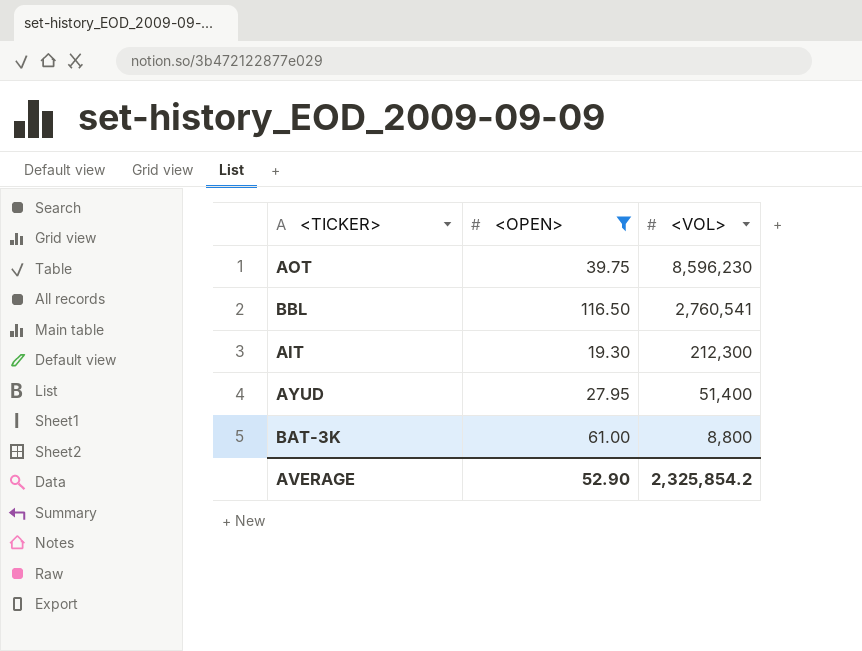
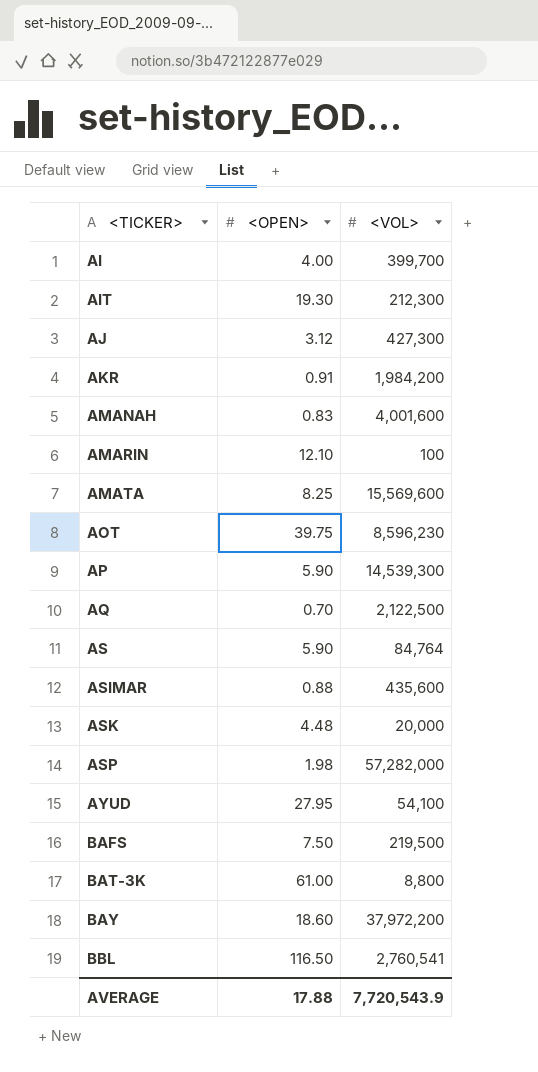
filter: <OPEN> >= 19.30 -> none
row order: <VOL> descending -> <TICKER> ascending
AYUD | <VOL>: 51,400 -> 54,100
AVERAGE | <OPEN>: 52.90 -> 17.88
AVERAGE | <VOL>: 2,325,854.2 -> 7,720,543.9

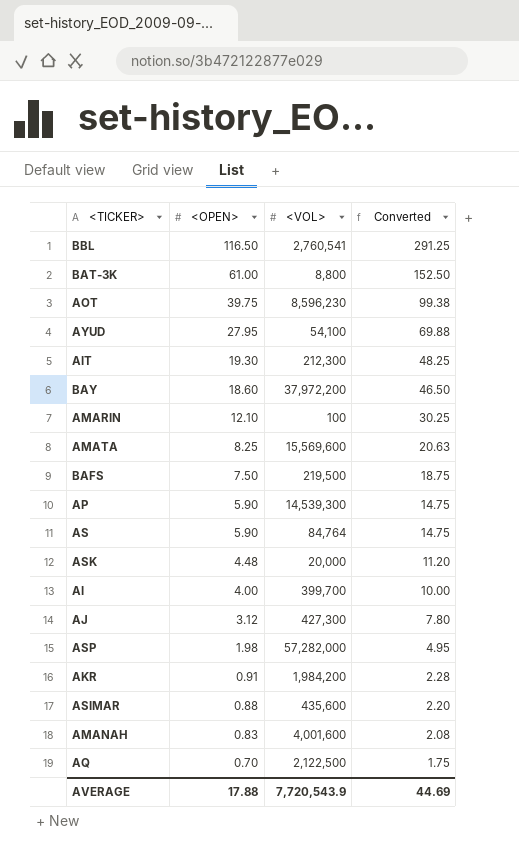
row order: <TICKER> ascending -> <OPEN> descending
column Converted | formula: none -> [<OPEN>] * 2.5

